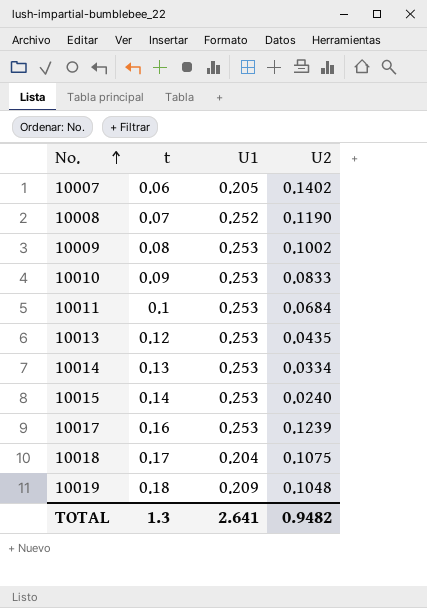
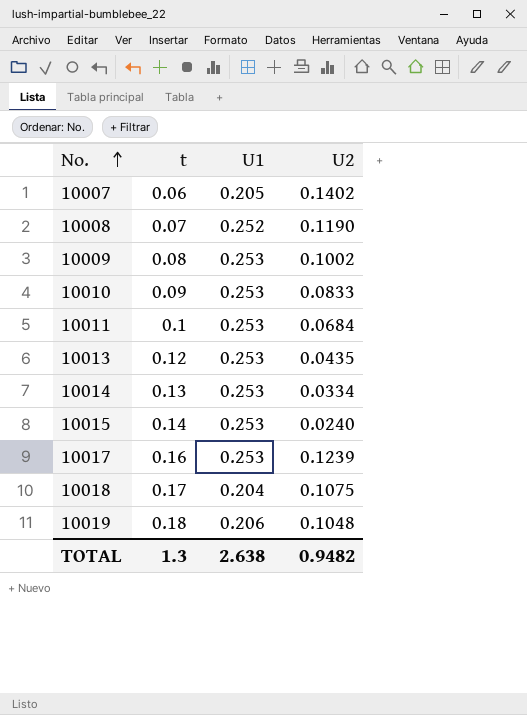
10019 | U1: 0.209 -> 0.206
TOTAL | U1: 2.641 -> 2.638

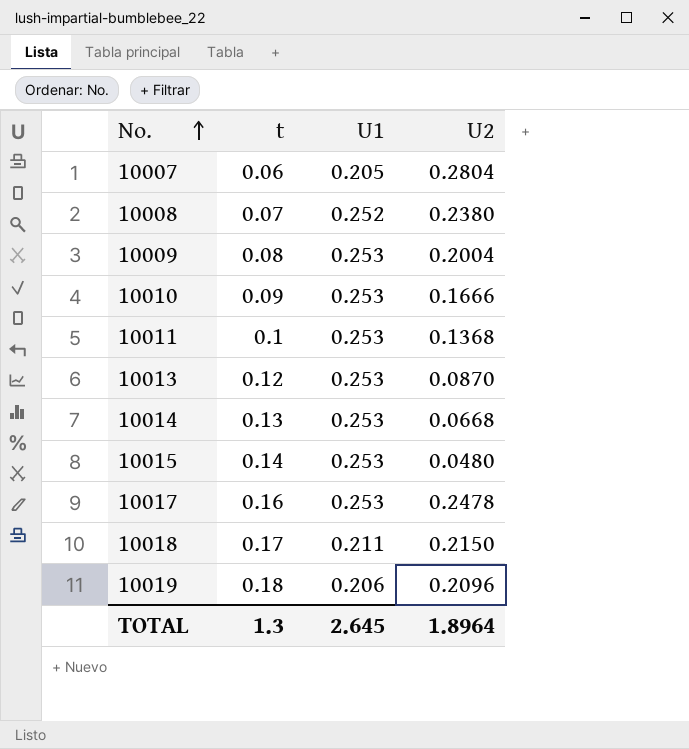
10007 | U2: 0.1402 -> 0.2804
10008 | U2: 0.1190 -> 0.2380
10009 | U2: 0.1002 -> 0.2004
10010 | U2: 0.0833 -> 0.1666
10011 | U2: 0.0684 -> 0.1368
10013 | U2: 0.0435 -> 0.0870
10014 | U2: 0.0334 -> 0.0668
10015 | U2: 0.0240 -> 0.0480
10017 | U2: 0.1239 -> 0.2478
10018 | U1: 0.204 -> 0.211
10018 | U2: 0.1075 -> 0.2150
10019 | U2: 0.1048 -> 0.2096
TOTAL | U1: 2.638 -> 2.645
TOTAL | U2: 0.9482 -> 1.8964

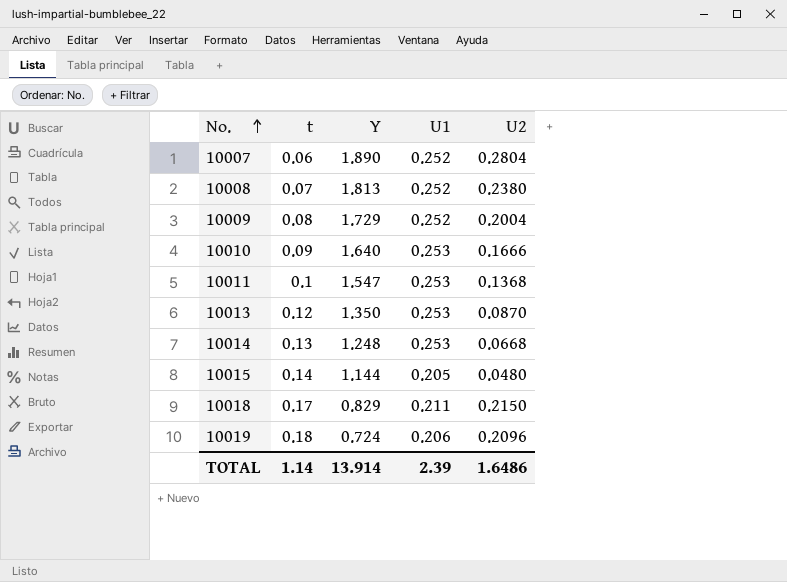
column Y | position: none -> 3
row 10017: 0.16 | 0.253 | 0.2478 -> none
10007 | U1: 0.205 -> 0.252
10009 | U1: 0.253 -> 0.252
10015 | U1: 0.253 -> 0.205
TOTAL | t: 1.3 -> 1.14
TOTAL | U1: 2.645 -> 2.39
TOTAL | U2: 1.8964 -> 1.6486

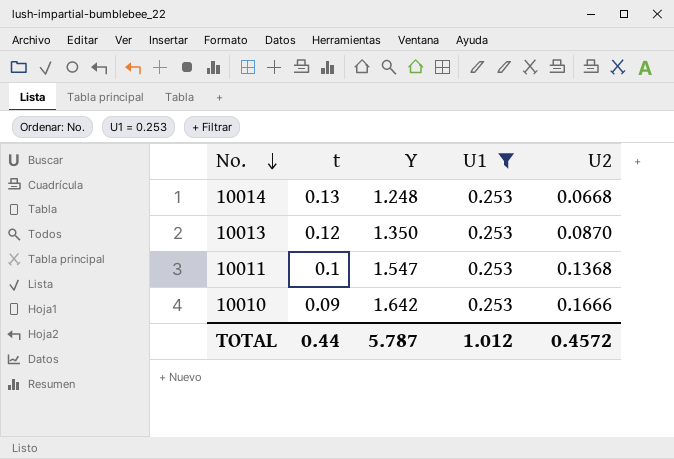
filter: none -> U1 = 0.253
row order: No. ascending -> No. descending
10010 | Y: 1.640 -> 1.642
TOTAL | t: 1.14 -> 0.44
TOTAL | Y: 13.914 -> 5.787
TOTAL | U1: 2.39 -> 1.012
TOTAL | U2: 1.6486 -> 0.4572

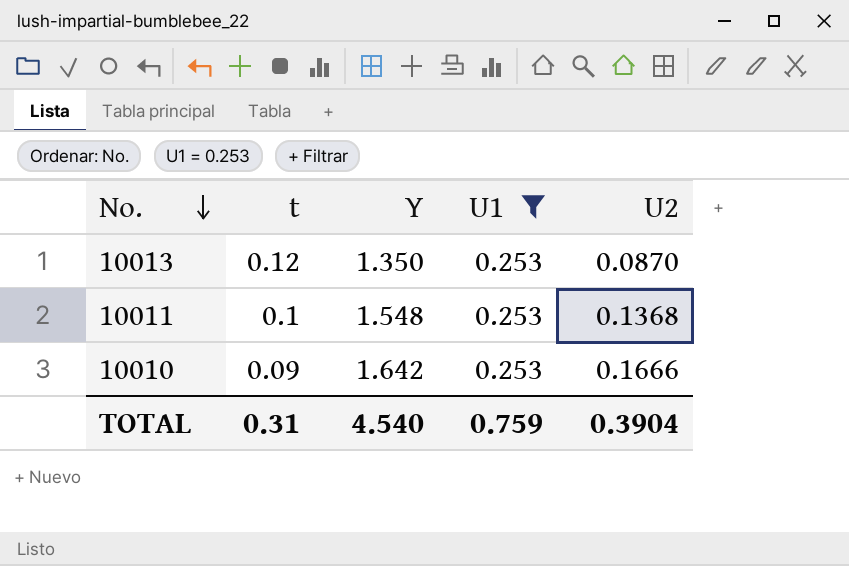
row 10014: 0.13 | 1.248 | 0.253 | 0.0668 -> none
10011 | Y: 1.547 -> 1.548
TOTAL | t: 0.44 -> 0.31
TOTAL | Y: 5.787 -> 4.540
TOTAL | U1: 1.012 -> 0.759
TOTAL | U2: 0.4572 -> 0.3904

